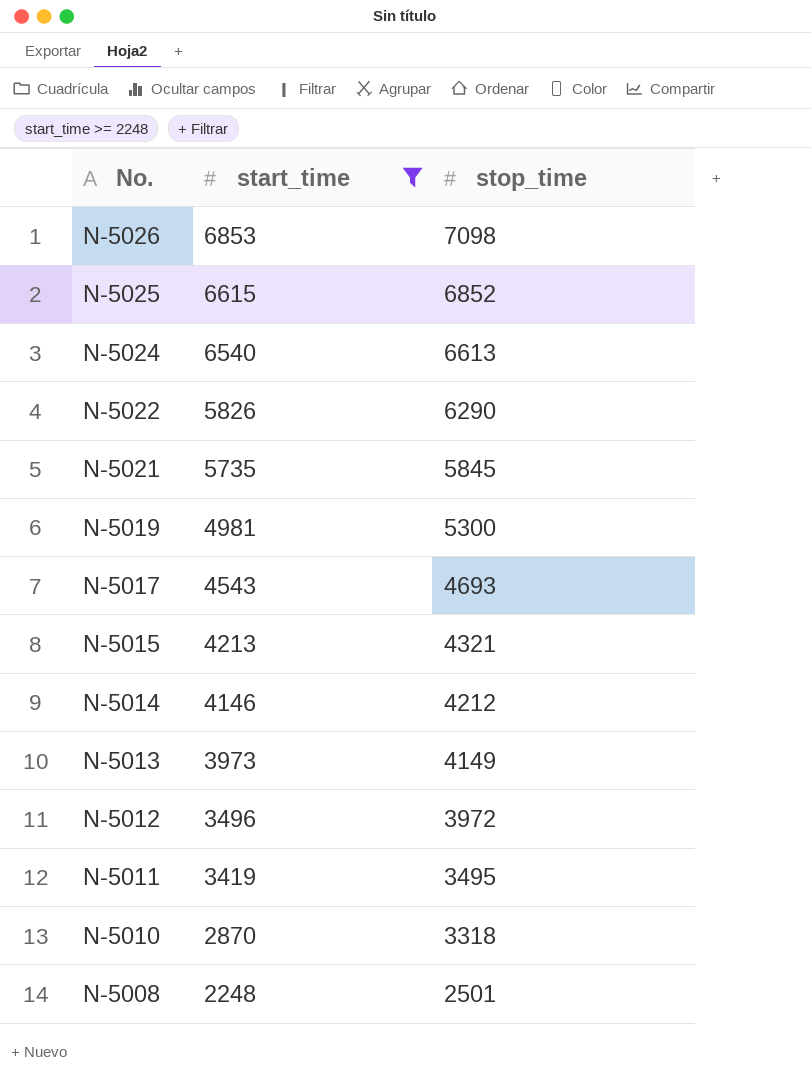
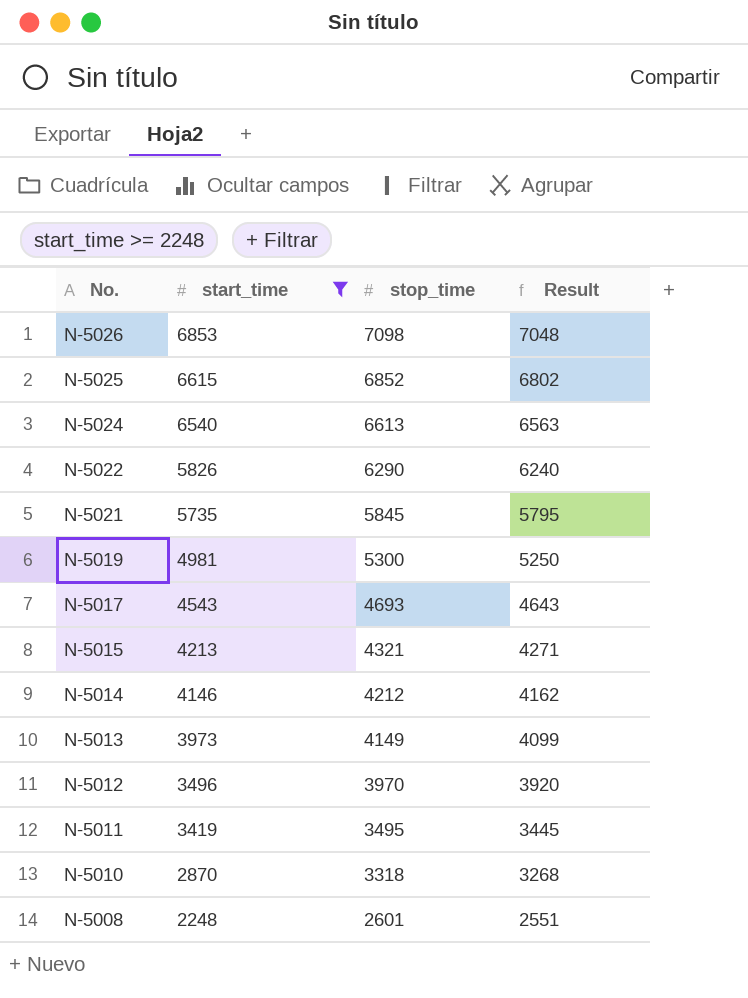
column Result | formula: none -> [stop_time] - 50
N-5012 | stop_time: 3972 -> 3970
N-5008 | stop_time: 2501 -> 2601

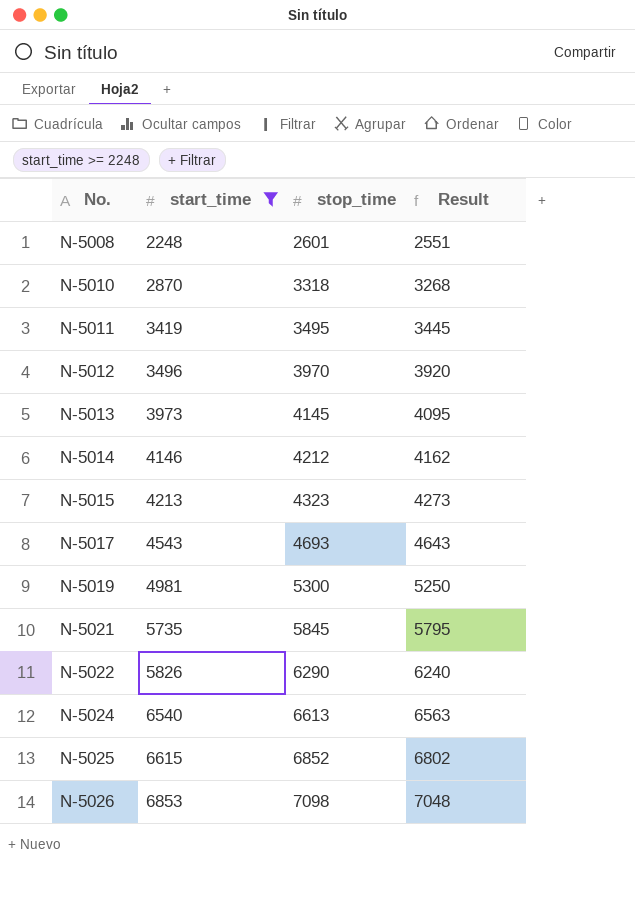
row order: No. descending -> No. ascending
N-5013 | stop_time: 4149 -> 4145
N-5013 | Result: 4099 -> 4095
N-5015 | stop_time: 4321 -> 4323
N-5015 | Result: 4271 -> 4273

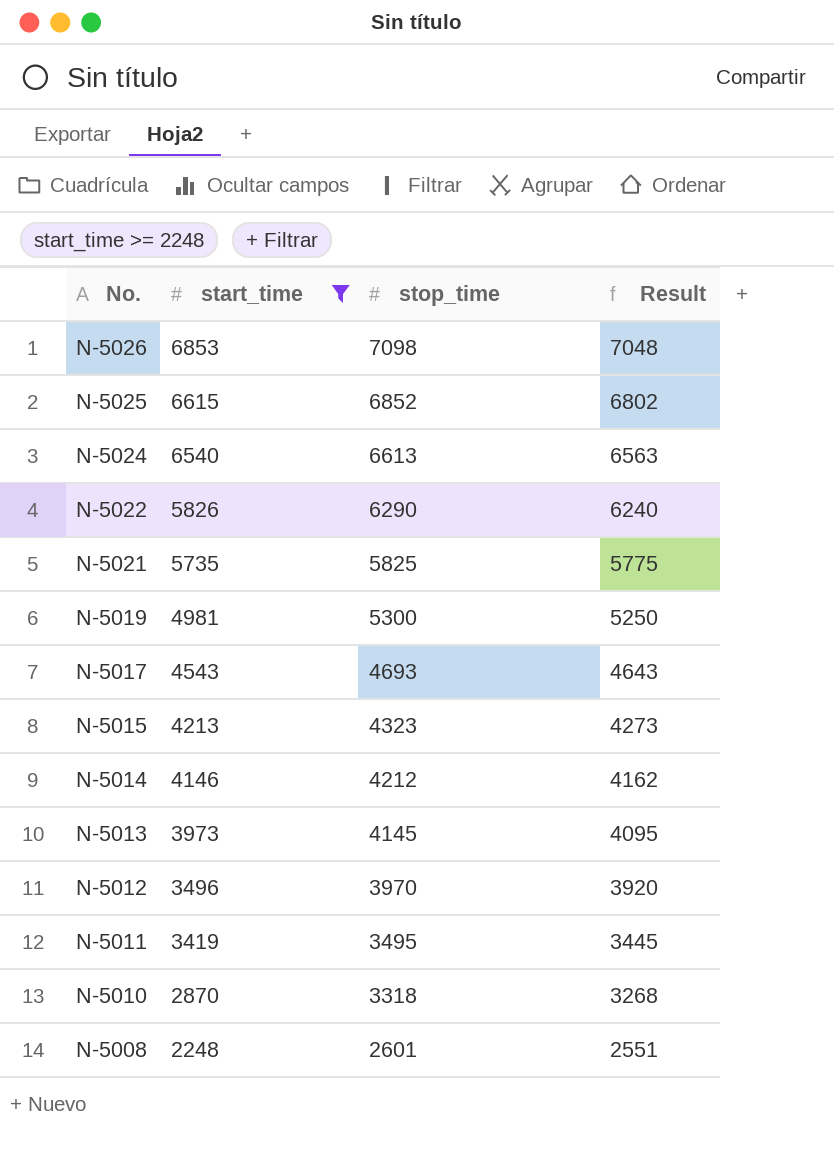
row order: No. ascending -> No. descending
N-5021 | stop_time: 5845 -> 5825
N-5021 | Result: 5795 -> 5775

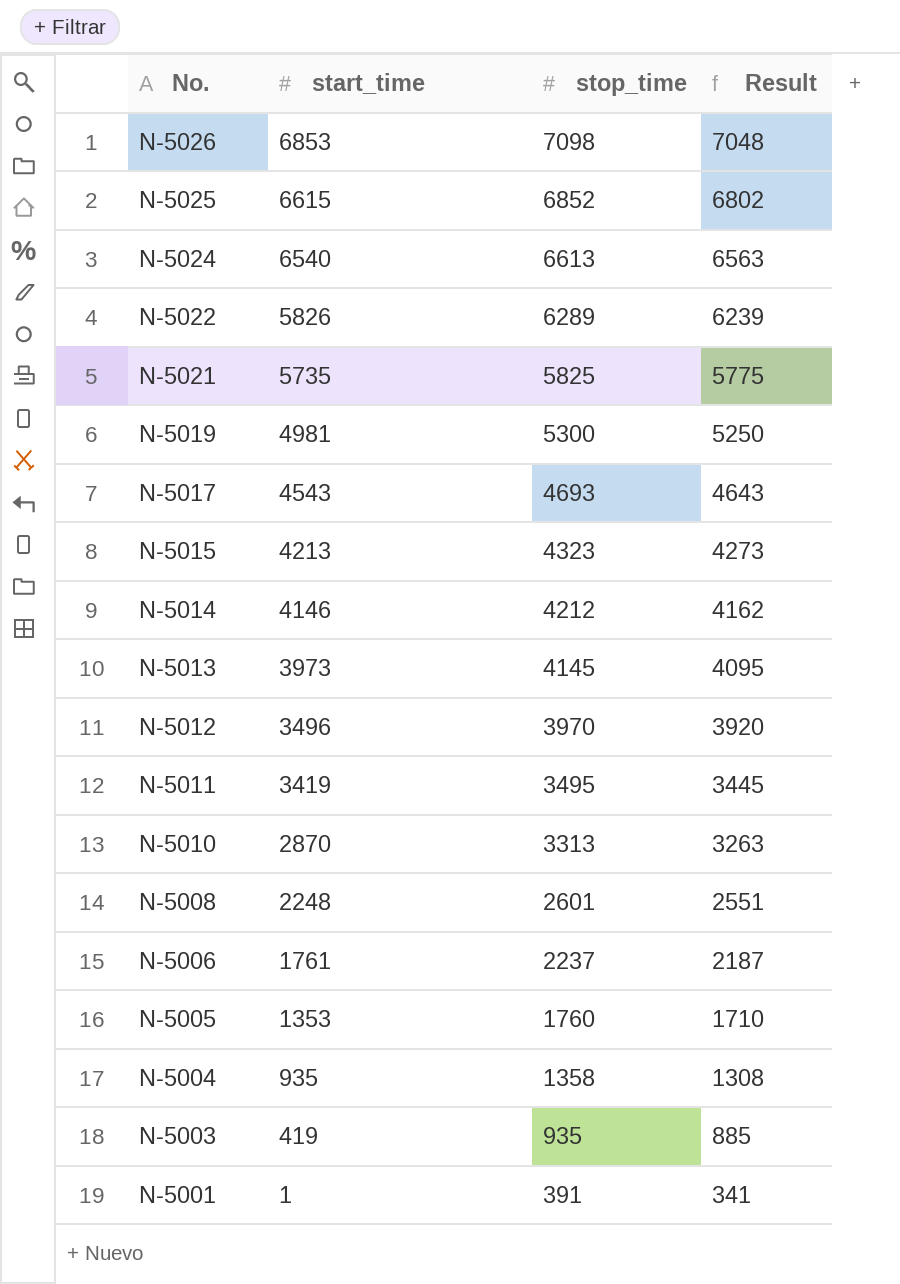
filter: start_time >= 2248 -> none
N-5022 | stop_time: 6290 -> 6289
N-5022 | Result: 6240 -> 6239
N-5010 | stop_time: 3318 -> 3313
N-5010 | Result: 3268 -> 3263

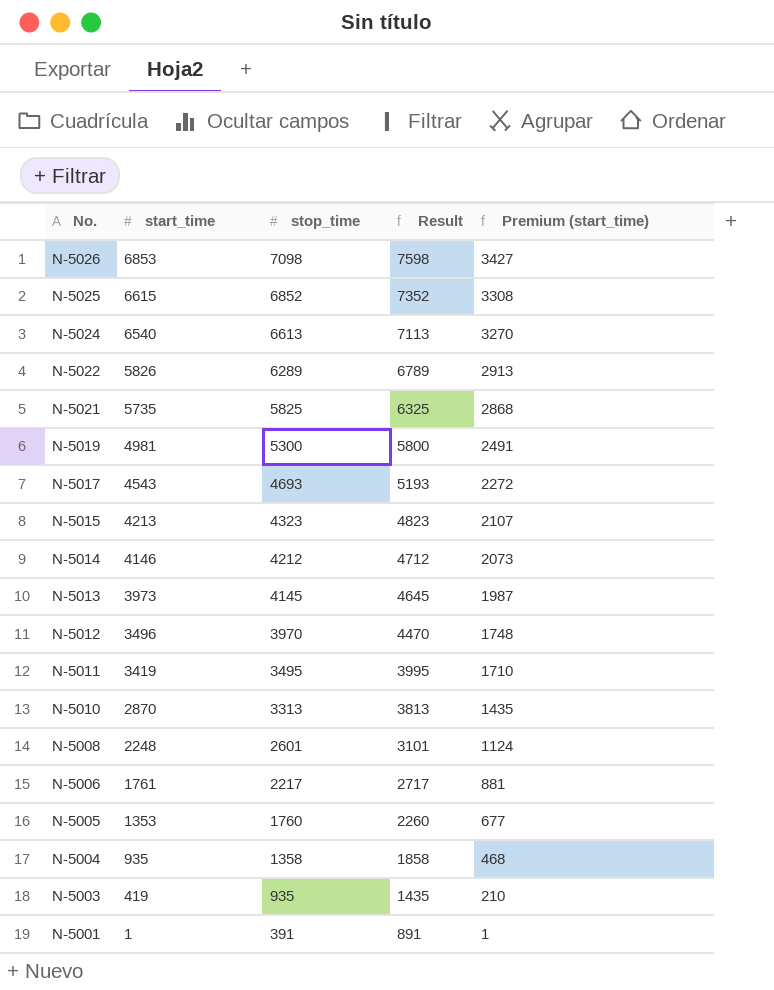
column Result | formula: [stop_time] - 50 -> [stop_time] + 500
column Premium (start_time) | formula: none -> [start_time] * 0.5
N-5006 | stop_time: 2237 -> 2217

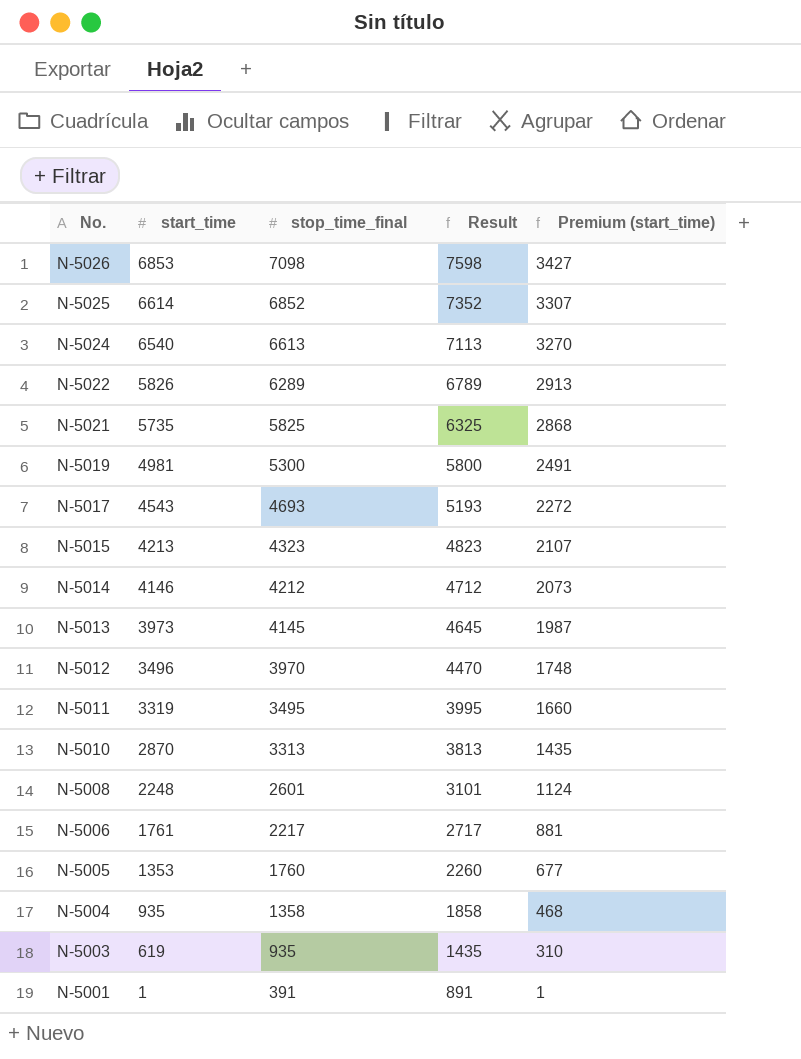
column name: stop_time -> stop_time_final
N-5025 | start_time: 6615 -> 6614
N-5025 | Premium (start_time): 3308 -> 3307
N-5011 | start_time: 3419 -> 3319
N-5011 | Premium (start_time): 1710 -> 1660
N-5003 | start_time: 419 -> 619
N-5003 | Premium (start_time): 210 -> 310

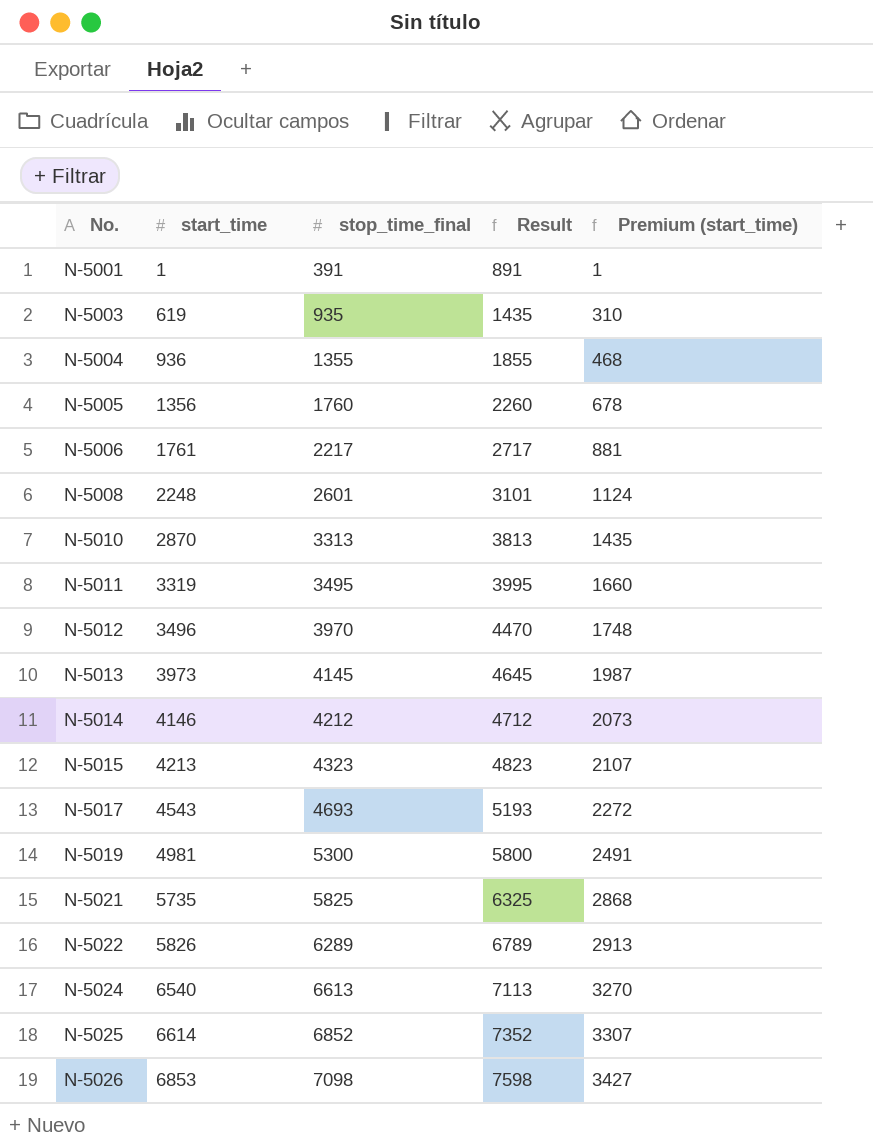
row order: No. descending -> No. ascending
N-5004 | start_time: 935 -> 936
N-5004 | stop_time_final: 1358 -> 1355
N-5004 | Result: 1858 -> 1855
N-5005 | start_time: 1353 -> 1356
N-5005 | Premium (start_time): 677 -> 678

